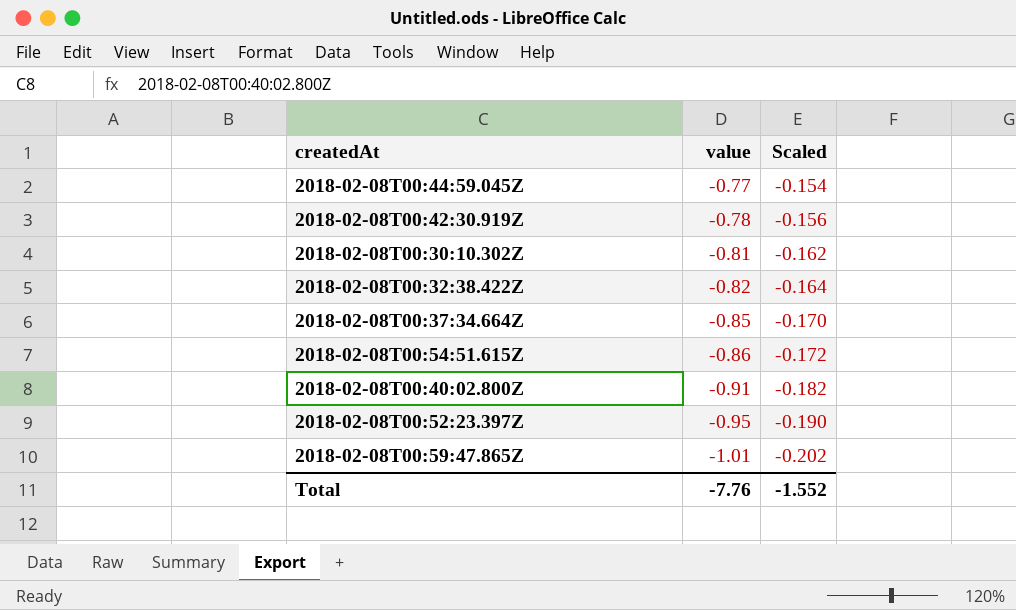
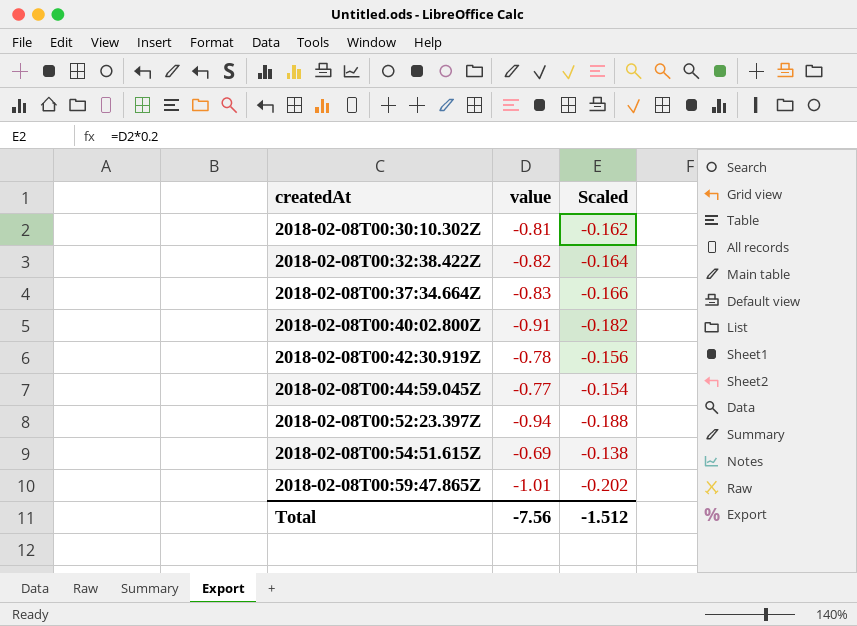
row order: value descending -> createdAt ascending
2018-02-08T00:37:34.664Z | value: -0.85 -> -0.83
2018-02-08T00:37:34.664Z | Scaled: -0.170 -> -0.166
2018-02-08T00:52:23.397Z | value: -0.95 -> -0.94
2018-02-08T00:52:23.397Z | Scaled: -0.190 -> -0.188
2018-02-08T00:54:51.615Z | value: -0.86 -> -0.69
2018-02-08T00:54:51.615Z | Scaled: -0.172 -> -0.138
Total | value: -7.76 -> -7.56
Total | Scaled: -1.552 -> -1.512

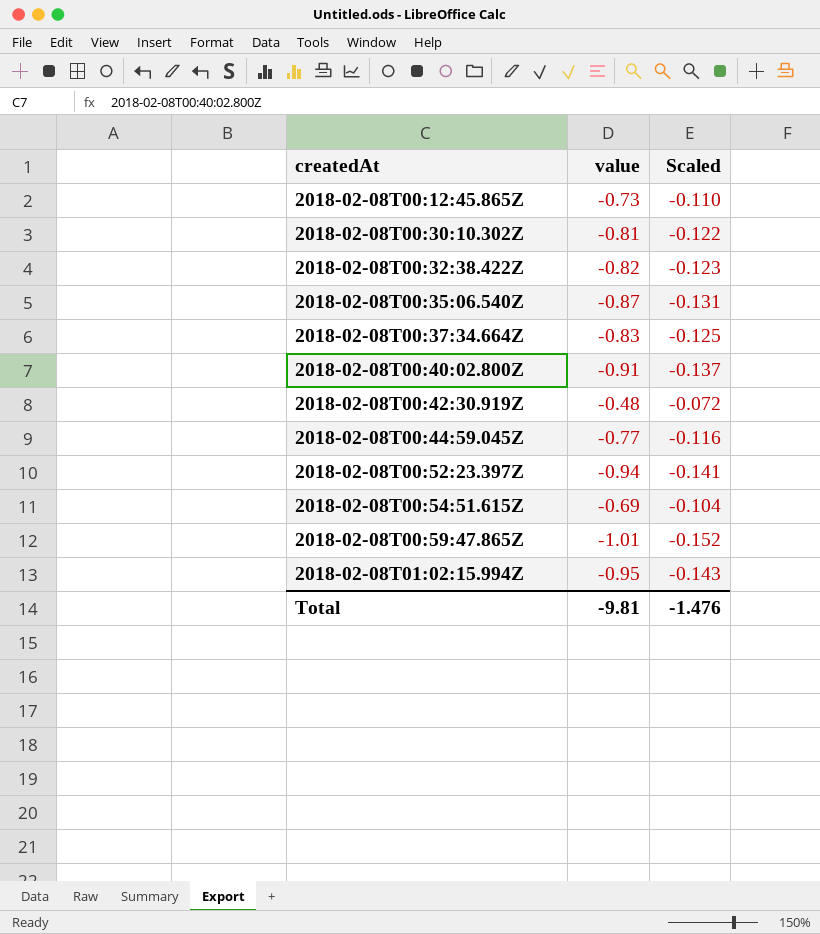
column Scaled | formula: [value] * 0.2 -> [value] * 0.15
row 2018-02-08T00:12:45.865Z: none -> -0.73 | -0.110
row 2018-02-08T00:35:06.540Z: none -> -0.87 | -0.131
2018-02-08T00:42:30.919Z | value: -0.78 -> -0.48
row 2018-02-08T01:02:15.994Z: none -> -0.95 | -0.143
Total | value: -7.56 -> -9.81
Total | Scaled: -1.512 -> -1.476

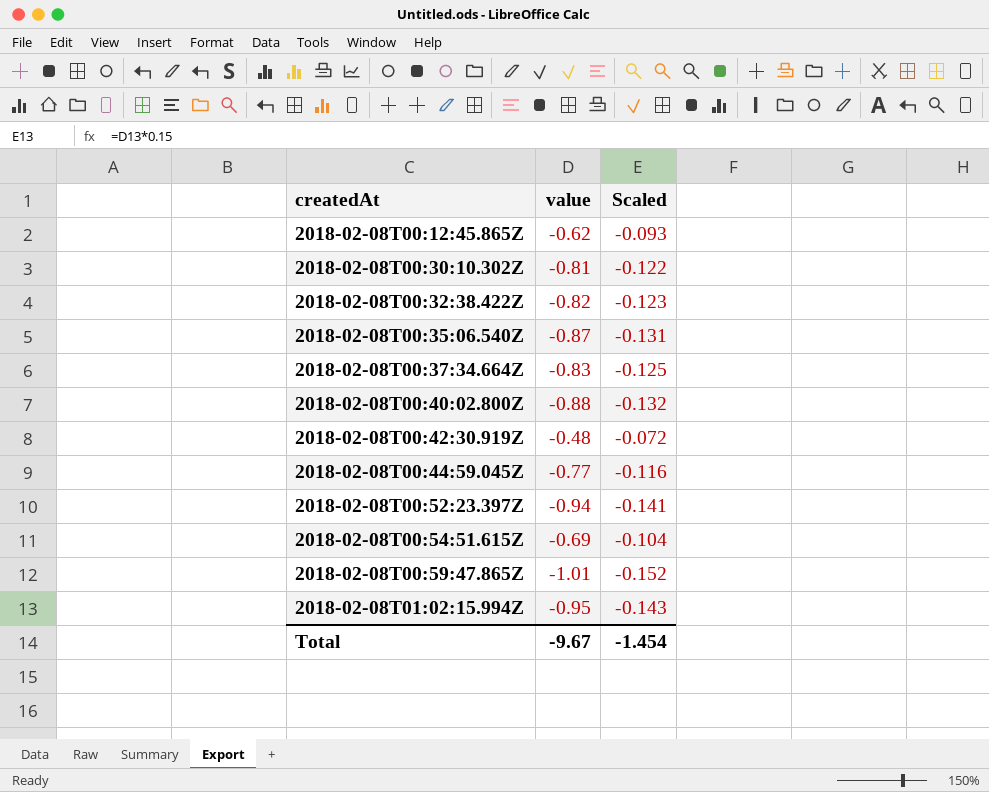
2018-02-08T00:12:45.865Z | value: -0.73 -> -0.62
2018-02-08T00:12:45.865Z | Scaled: -0.110 -> -0.093
2018-02-08T00:40:02.800Z | value: -0.91 -> -0.88
2018-02-08T00:40:02.800Z | Scaled: -0.137 -> -0.132
Total | value: -9.81 -> -9.67
Total | Scaled: -1.476 -> -1.454

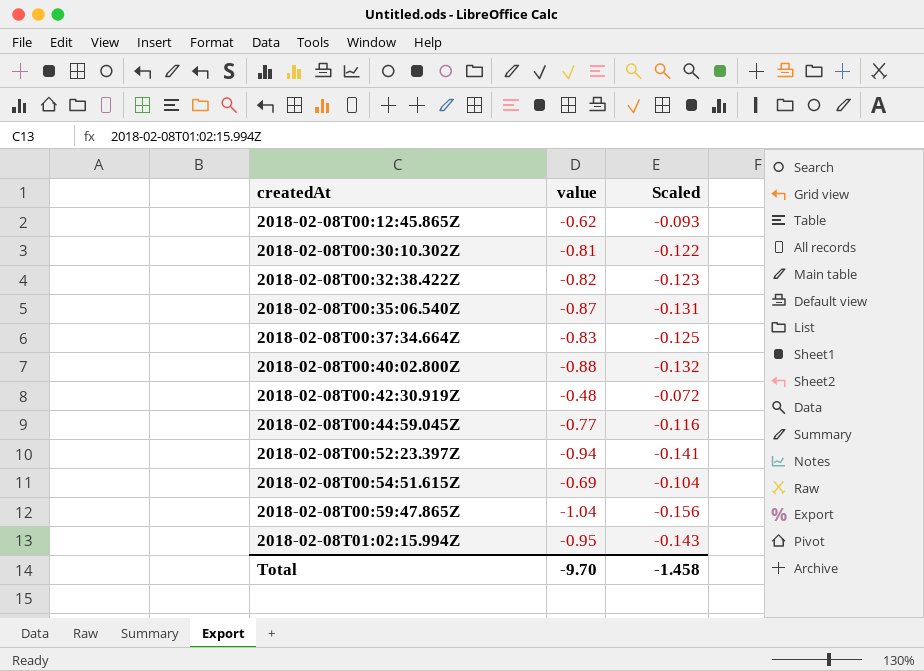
2018-02-08T00:59:47.865Z | value: -1.01 -> -1.04
2018-02-08T00:59:47.865Z | Scaled: -0.152 -> -0.156
Total | value: -9.67 -> -9.70
Total | Scaled: -1.454 -> -1.458

